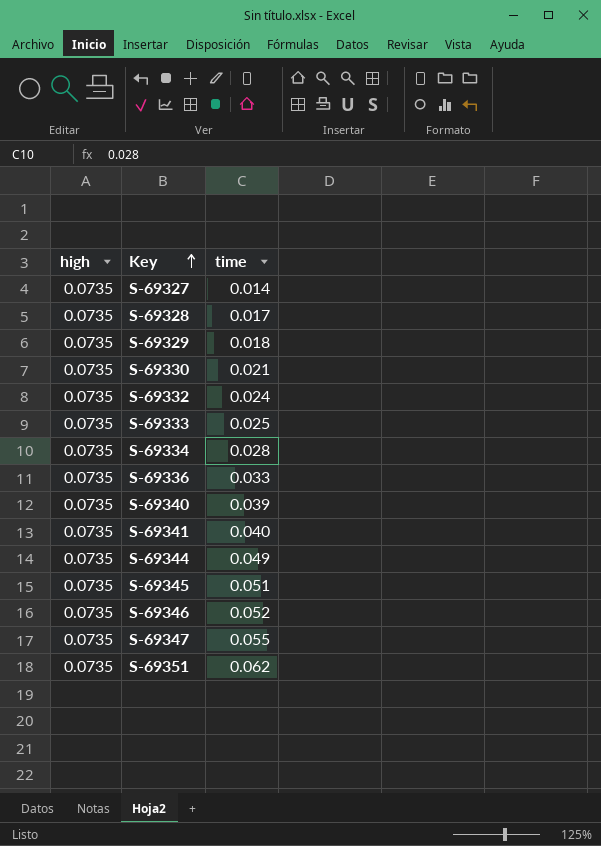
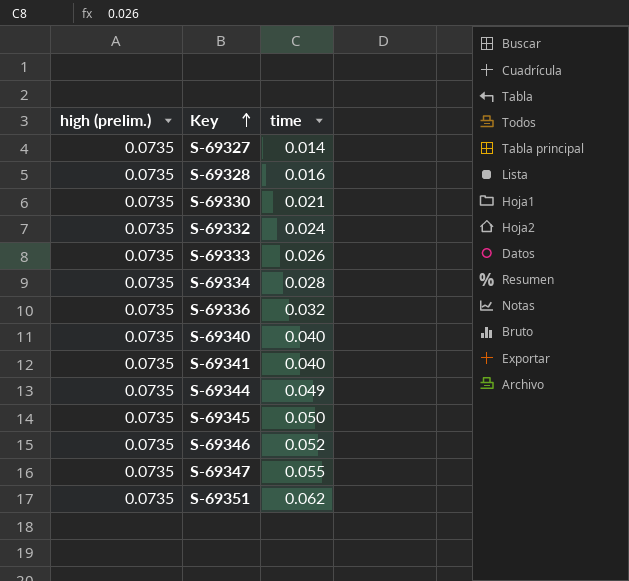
column name: high -> high (prelim.)
row S-69329: 0.0735 | 0.018 -> none
S-69328 | time: 0.017 -> 0.016
S-69333 | time: 0.025 -> 0.026
S-69336 | time: 0.033 -> 0.032
S-69340 | time: 0.039 -> 0.040
S-69345 | time: 0.051 -> 0.050

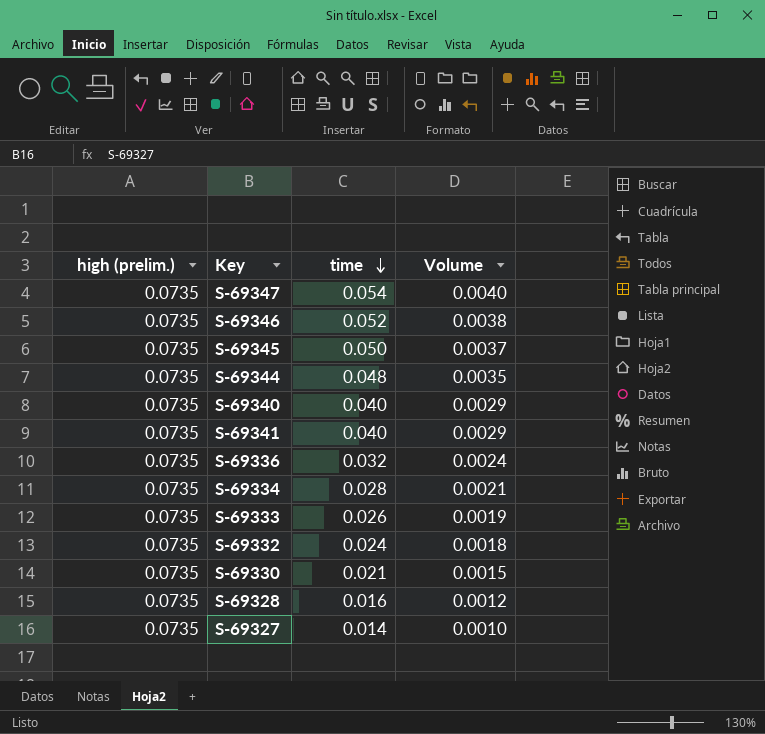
row order: Key ascending -> time descending
column Volume | formula: none -> [high (prelim.)] * [time]
row S-69351: 0.0735 | 0.062 -> none
S-69347 | time: 0.055 -> 0.054
S-69344 | time: 0.049 -> 0.048

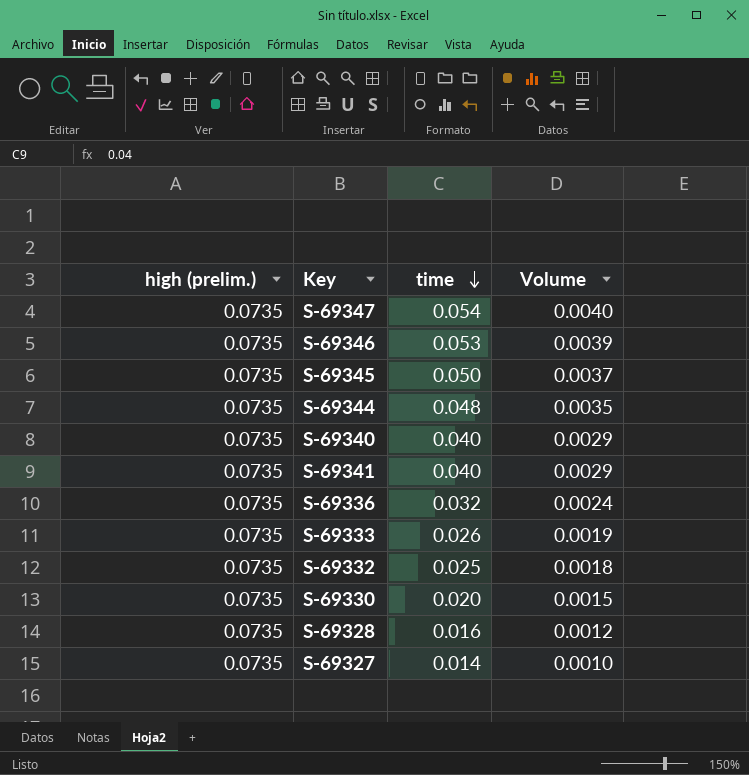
row S-69334: 0.0735 | 0.028 | 0.0021 -> none
S-69346 | time: 0.052 -> 0.053
S-69346 | Volume: 0.0038 -> 0.0039
S-69332 | time: 0.024 -> 0.025
S-69330 | time: 0.021 -> 0.020

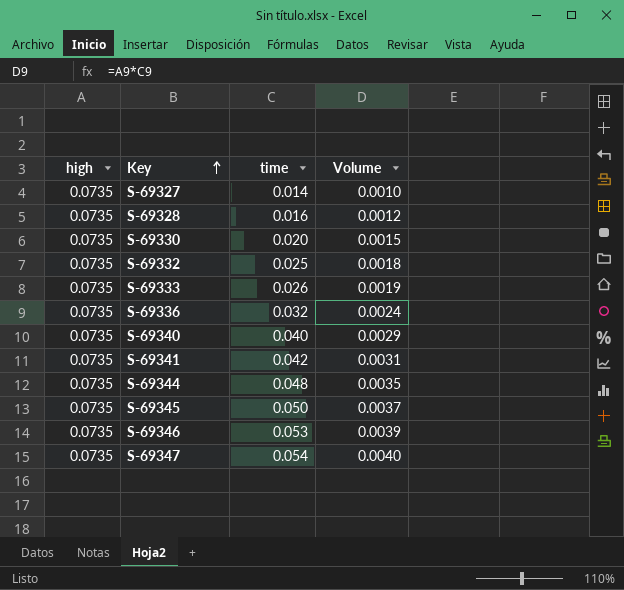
row order: time descending -> Key ascending
column name: high (prelim.) -> high
S-69341 | time: 0.040 -> 0.042
S-69341 | Volume: 0.0029 -> 0.0031

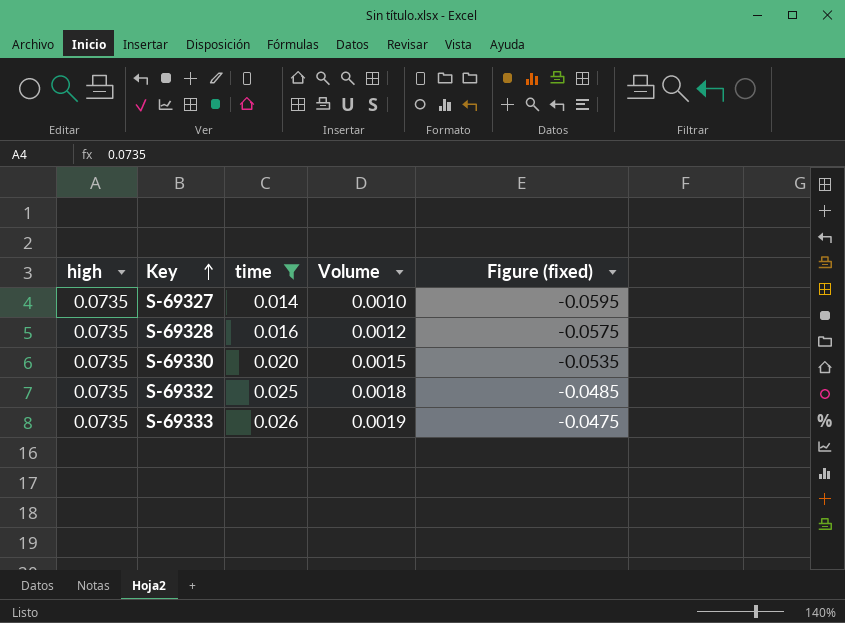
filter: none -> time <= 0.026
column Figure (fixed) | formula: none -> [time] - [high]

